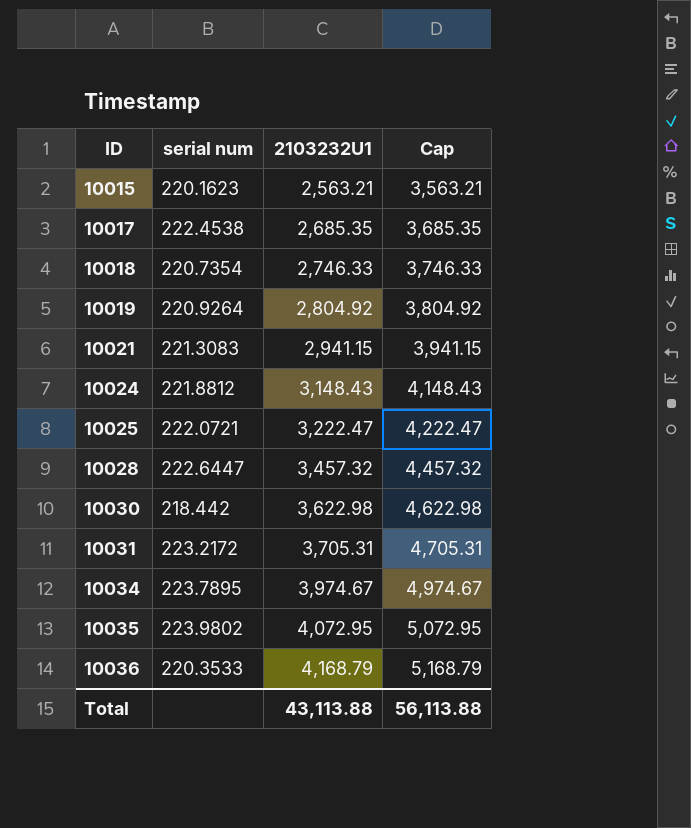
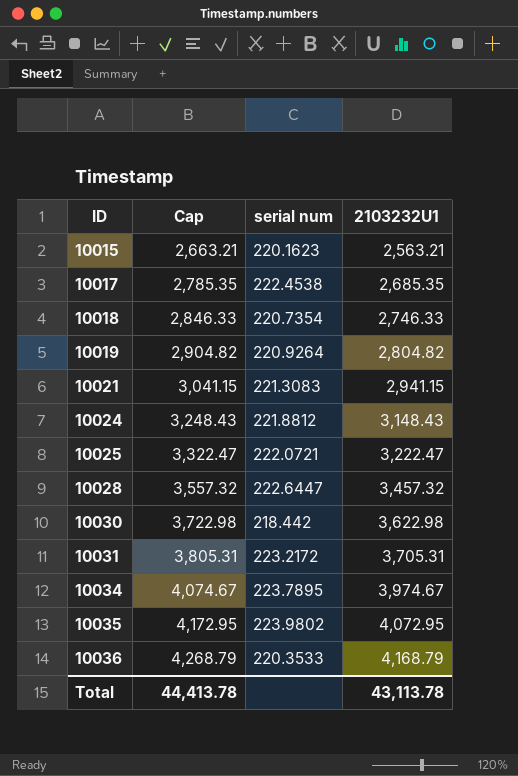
column Cap | formula: [2103232U1] + 1000 -> [2103232U1] + 100
column Cap | position: 4 -> 2
10019 | 2103232U1: 2,804.92 -> 2,804.82
Total | Cap: 56,113.88 -> 44,413.78
Total | 2103232U1: 43,113.88 -> 43,113.78

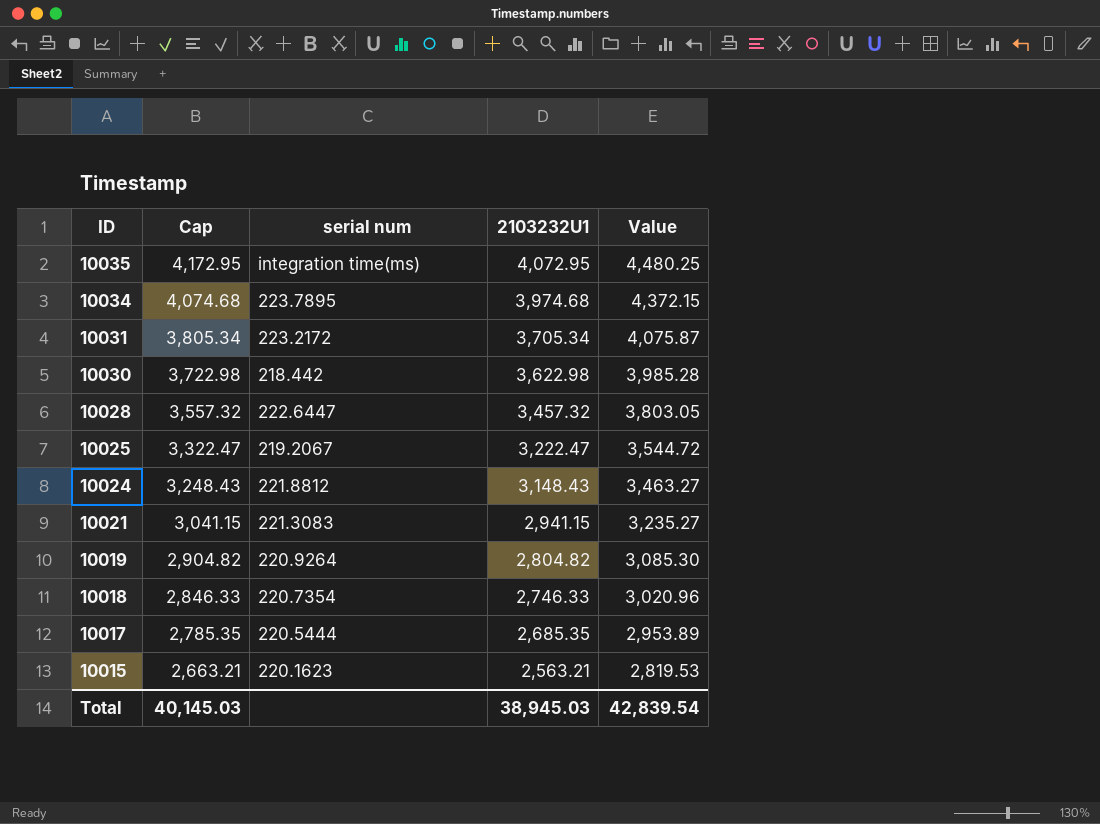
row order: ID ascending -> ID descending
column Value | formula: none -> [2103232U1] * 1.1
row 10036: 4,268.79 | 220.3533 | 4,168.79 -> none
10035 | serial num: 223.9802 -> integration time(ms)
10034 | Cap: 4,074.67 -> 4,074.68
10034 | 2103232U1: 3,974.67 -> 3,974.68
10031 | Cap: 3,805.31 -> 3,805.34
10031 | 2103232U1: 3,705.31 -> 3,705.34
10025 | serial num: 222.0721 -> 219.2067
10017 | serial num: 222.4538 -> 220.5444
Total | Cap: 44,413.78 -> 40,145.03
Total | 2103232U1: 43,113.78 -> 38,945.03

